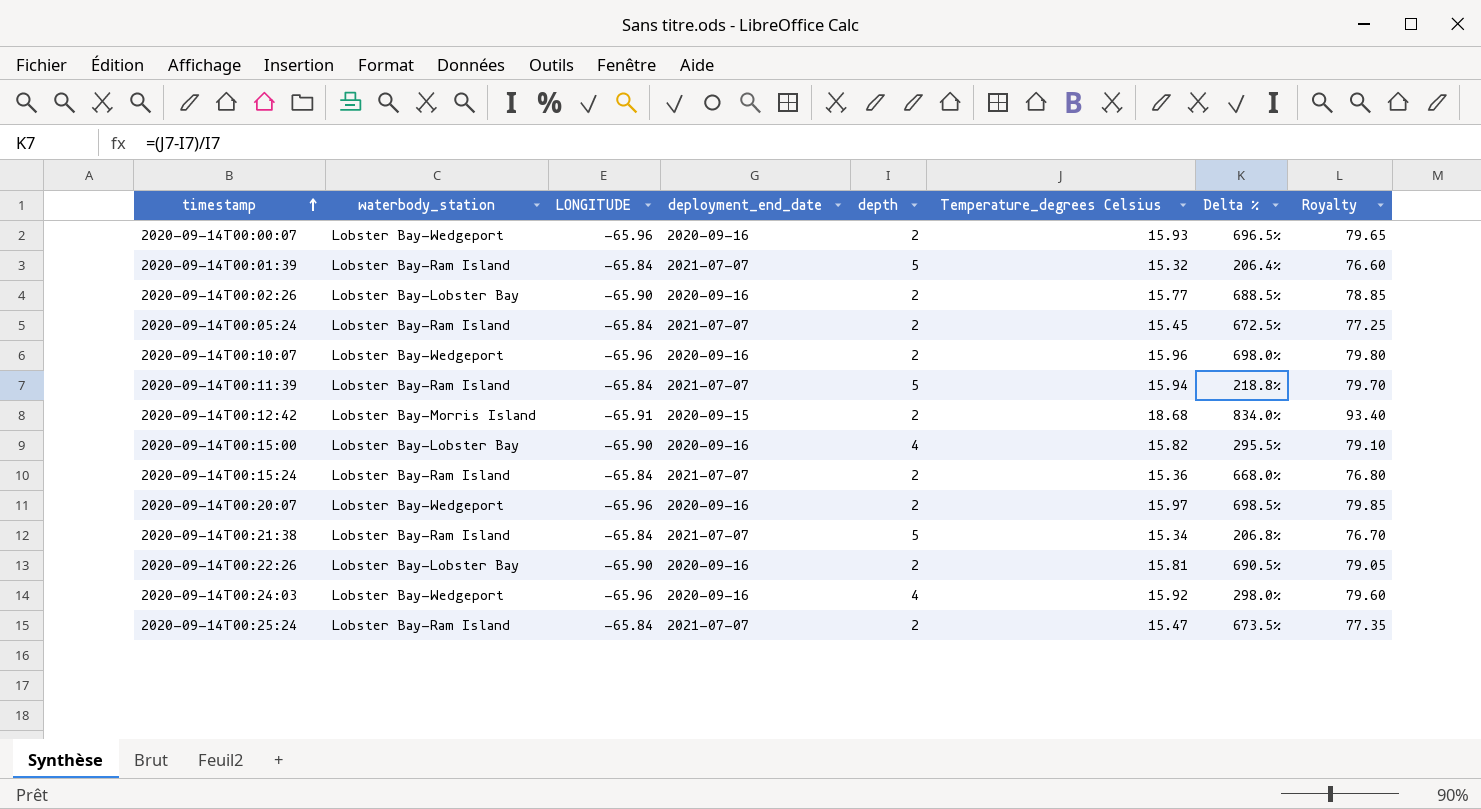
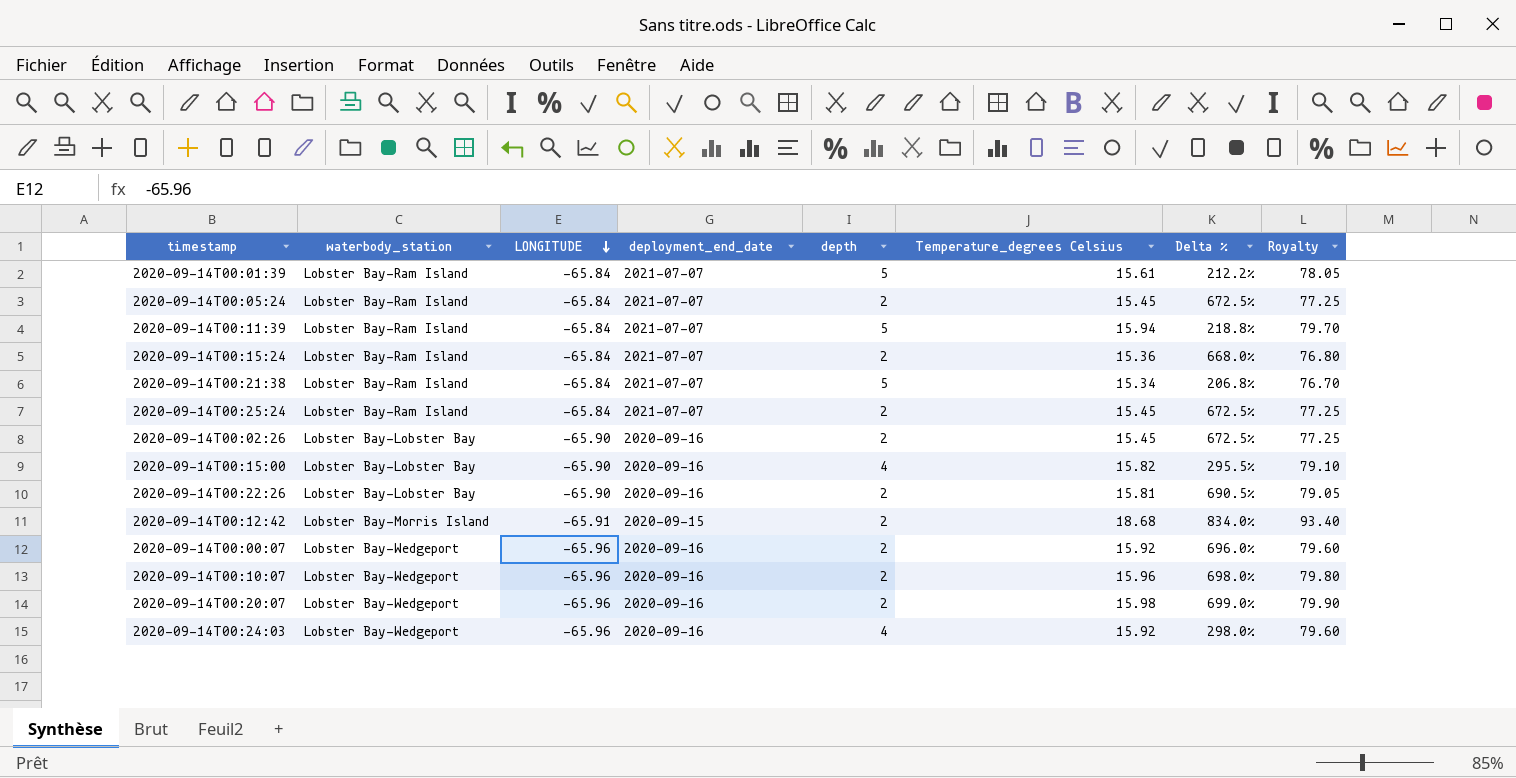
row order: timestamp ascending -> LONGITUDE descending
2020-09-14T00:01:39 | Temperature_degrees Celsius: 15.32 -> 15.61
2020-09-14T00:01:39 | Delta %: 206.4% -> 212.2%
2020-09-14T00:01:39 | Royalty: 76.60 -> 78.05
2020-09-14T00:25:24 | Temperature_degrees Celsius: 15.47 -> 15.45
2020-09-14T00:25:24 | Delta %: 673.5% -> 672.5%
2020-09-14T00:25:24 | Royalty: 77.35 -> 77.25
2020-09-14T00:02:26 | Temperature_degrees Celsius: 15.77 -> 15.45
2020-09-14T00:02:26 | Delta %: 688.5% -> 672.5%
2020-09-14T00:02:26 | Royalty: 78.85 -> 77.25
2020-09-14T00:00:07 | Temperature_degrees Celsius: 15.93 -> 15.92
2020-09-14T00:00:07 | Delta %: 696.5% -> 696.0%
2020-09-14T00:00:07 | Royalty: 79.65 -> 79.60
2020-09-14T00:20:07 | Temperature_degrees Celsius: 15.97 -> 15.98
2020-09-14T00:20:07 | Delta %: 698.5% -> 699.0%
2020-09-14T00:20:07 | Royalty: 79.85 -> 79.90

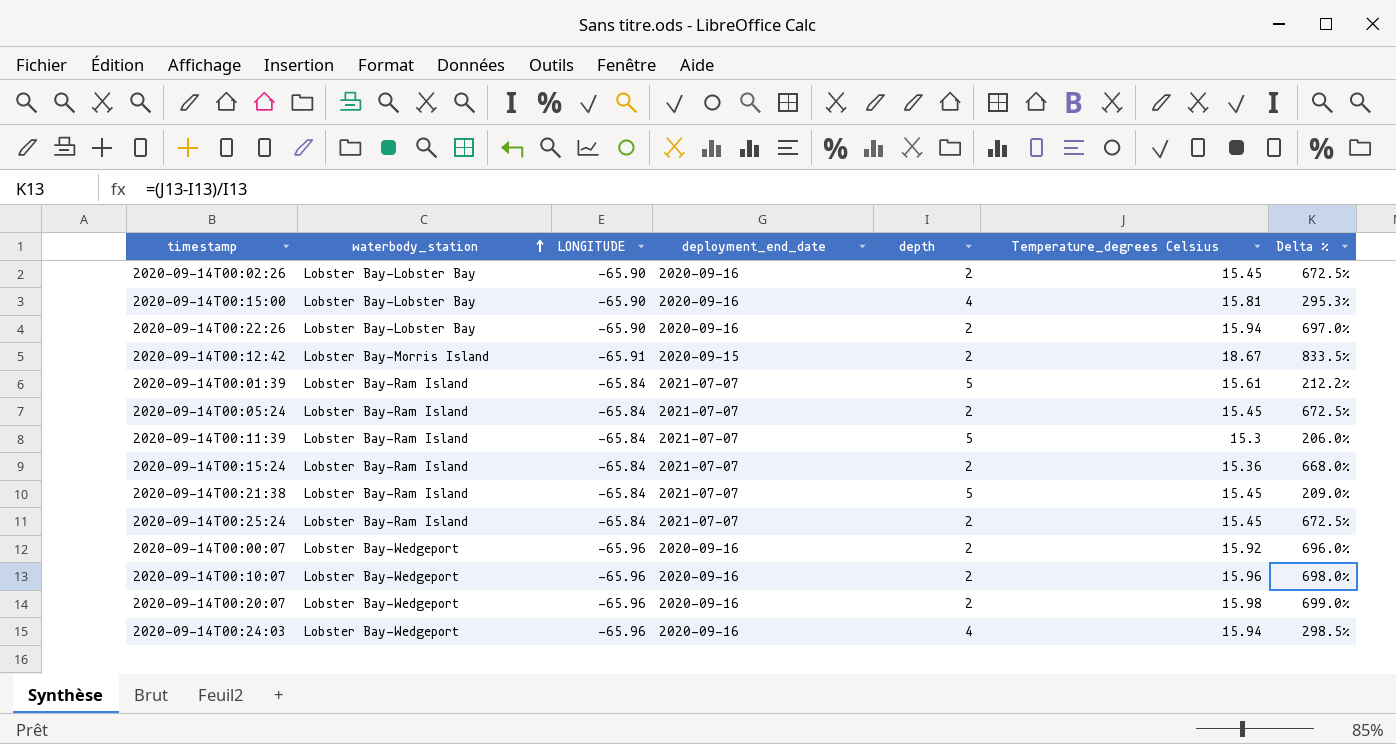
row order: LONGITUDE descending -> waterbody_station ascending
column Royalty | formula: [Temperature_degrees Celsius] * 5 -> none
2020-09-14T00:15:00 | Temperature_degrees Celsius: 15.82 -> 15.81
2020-09-14T00:15:00 | Delta %: 295.5% -> 295.3%
2020-09-14T00:22:26 | Temperature_degrees Celsius: 15.81 -> 15.94
2020-09-14T00:22:26 | Delta %: 690.5% -> 697.0%
2020-09-14T00:12:42 | Temperature_degrees Celsius: 18.68 -> 18.67
2020-09-14T00:12:42 | Delta %: 834.0% -> 833.5%
2020-09-14T00:11:39 | Temperature_degrees Celsius: 15.94 -> 15.3
2020-09-14T00:11:39 | Delta %: 218.8% -> 206.0%
2020-09-14T00:21:38 | Temperature_degrees Celsius: 15.34 -> 15.45
2020-09-14T00:21:38 | Delta %: 206.8% -> 209.0%
2020-09-14T00:24:03 | Temperature_degrees Celsius: 15.92 -> 15.94
2020-09-14T00:24:03 | Delta %: 298.0% -> 298.5%

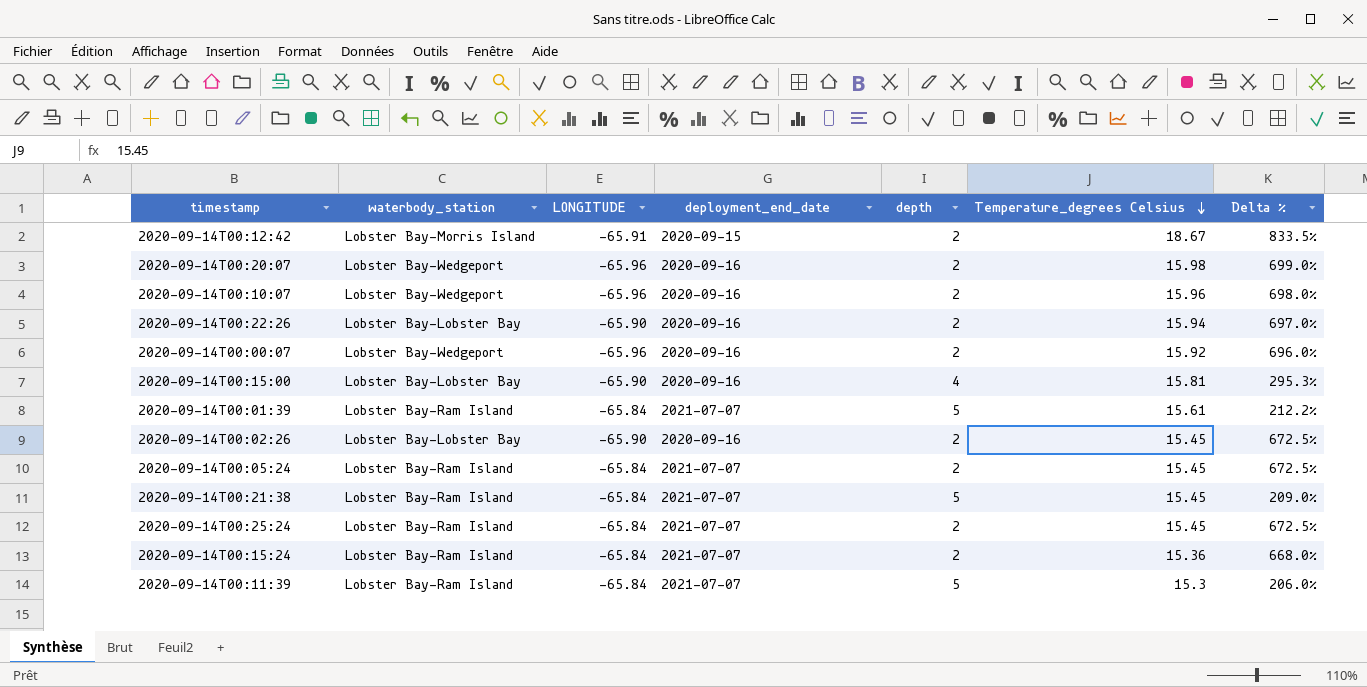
row order: waterbody_station ascending -> Temperature_degrees Celsius descending
row 2020-09-14T00:24:03: Lobster Bay-Wedgeport | -65.96 | 2020-09-16 | 4 | 15.94 | 298.5% -> none

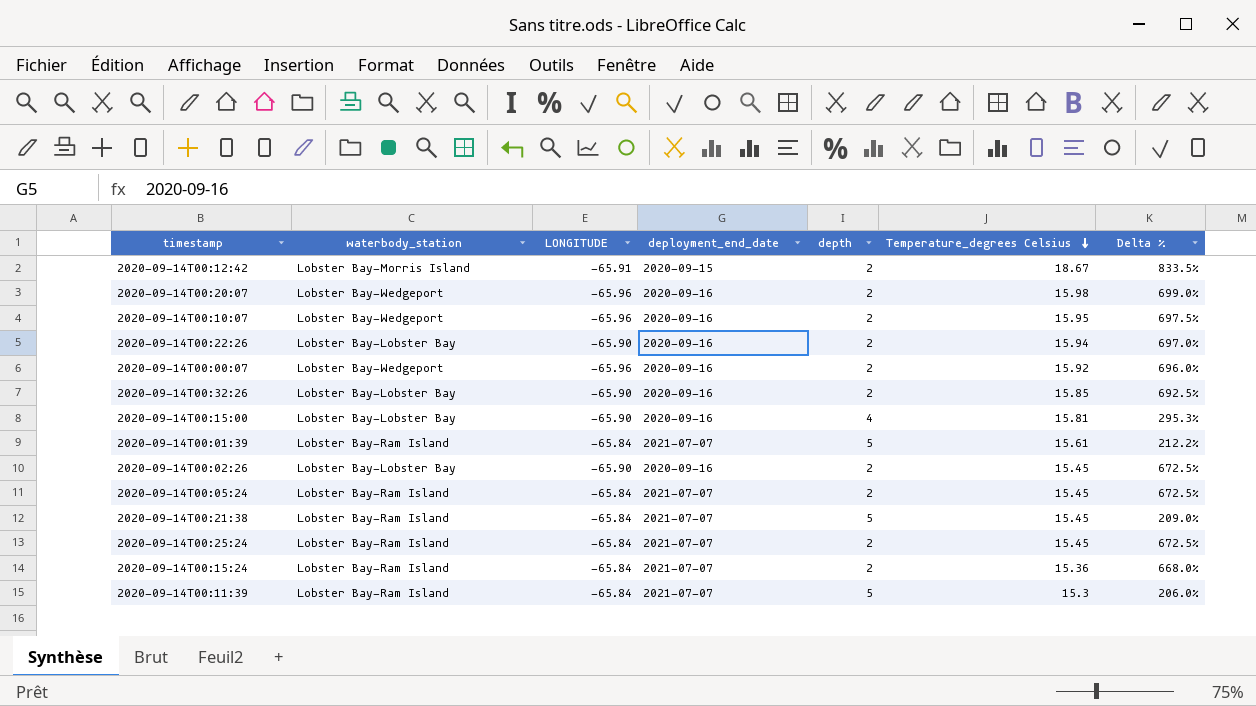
2020-09-14T00:10:07 | Temperature_degrees Celsius: 15.96 -> 15.95
2020-09-14T00:10:07 | Delta %: 698.0% -> 697.5%
row 2020-09-14T00:32:26: none -> Lobster Bay-Lobster Bay | -65.90 | 2020-09-16 | 2 | 15.85 | 692.5%

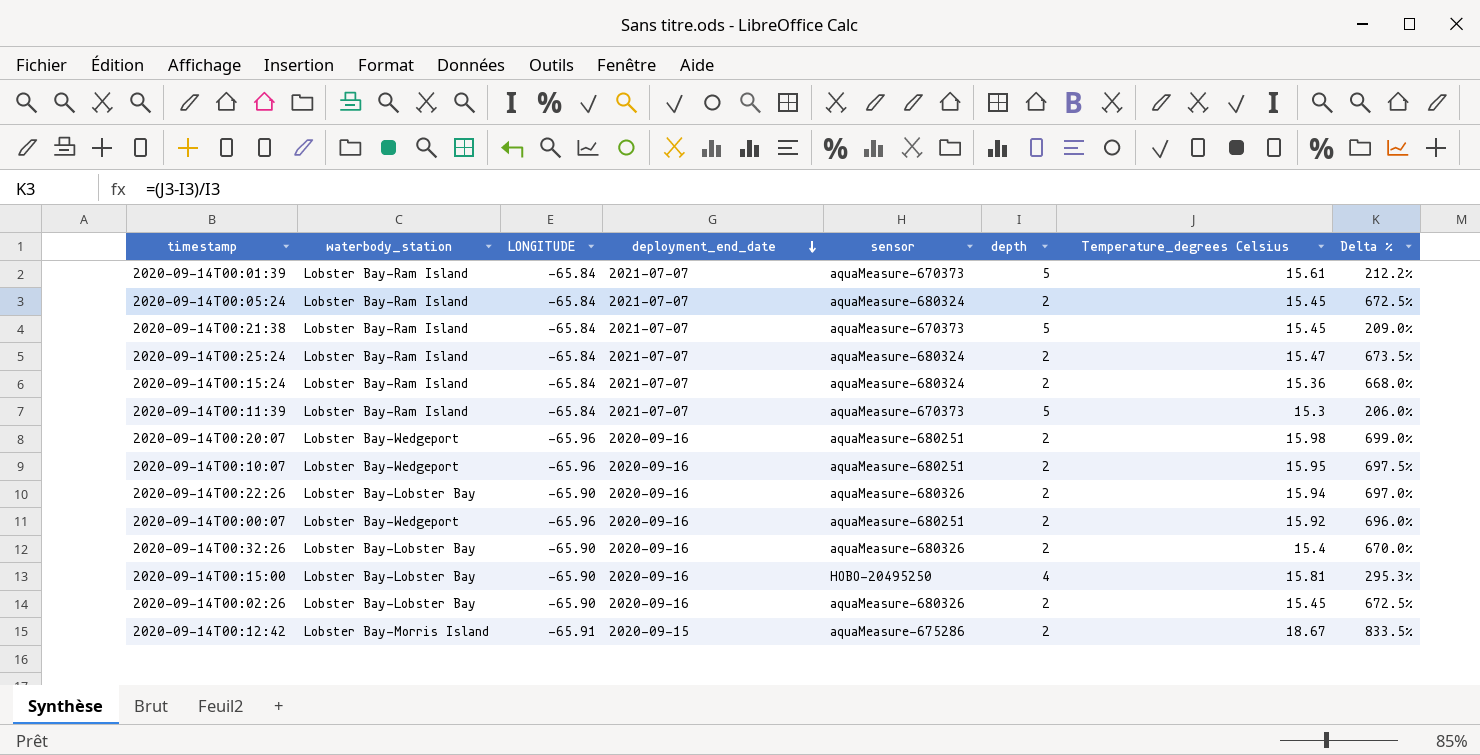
row order: Temperature_degrees Celsius descending -> deployment_end_date descending
column sensor | position: none -> 5
2020-09-14T00:25:24 | Temperature_degrees Celsius: 15.45 -> 15.47
2020-09-14T00:25:24 | Delta %: 672.5% -> 673.5%
2020-09-14T00:32:26 | Temperature_degrees Celsius: 15.85 -> 15.4
2020-09-14T00:32:26 | Delta %: 692.5% -> 670.0%

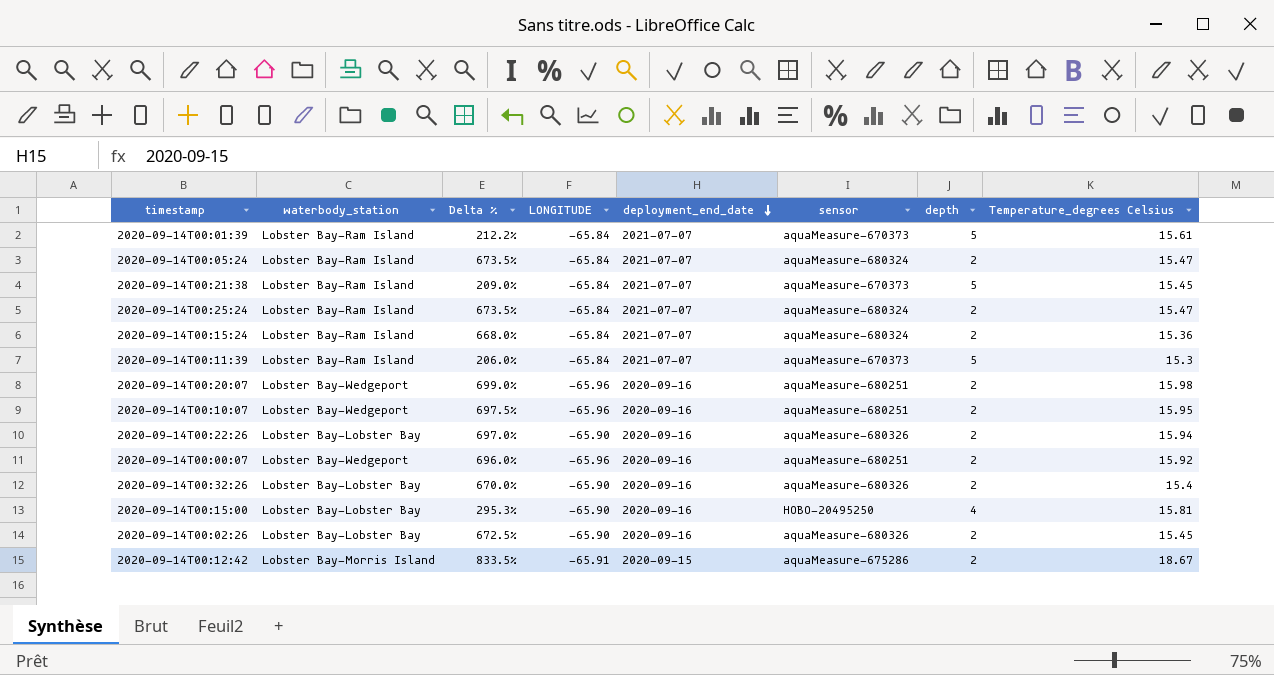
column Delta % | position: 8 -> 3
2020-09-14T00:05:24 | Delta %: 672.5% -> 673.5%
2020-09-14T00:05:24 | Temperature_degrees Celsius: 15.45 -> 15.47

